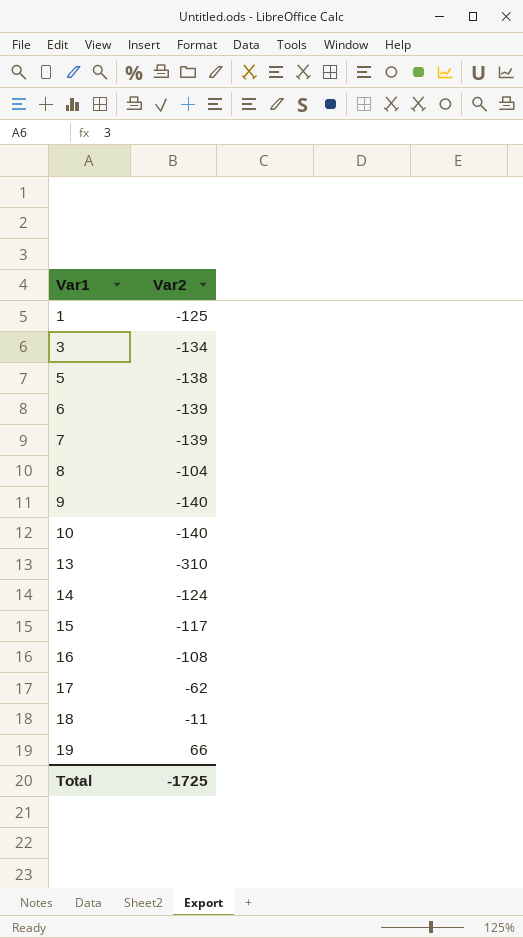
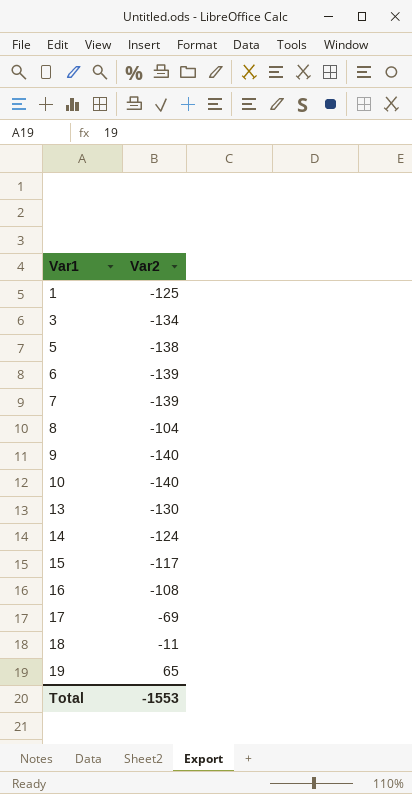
13 | Var2: -310 -> -130
17 | Var2: -62 -> -69
19 | Var2: 66 -> 65
Total | Var2: -1725 -> -1553

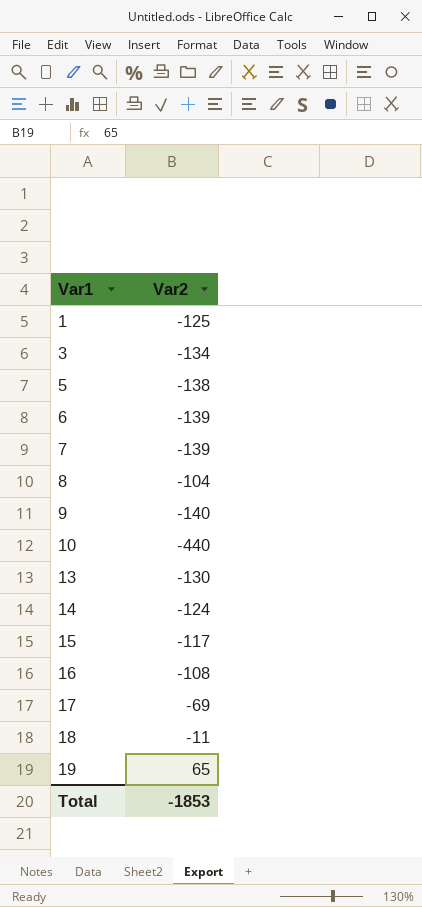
10 | Var2: -140 -> -440
Total | Var2: -1553 -> -1853

